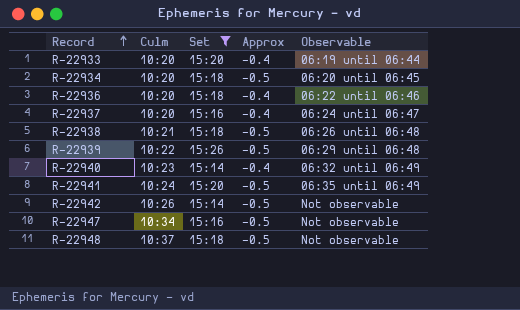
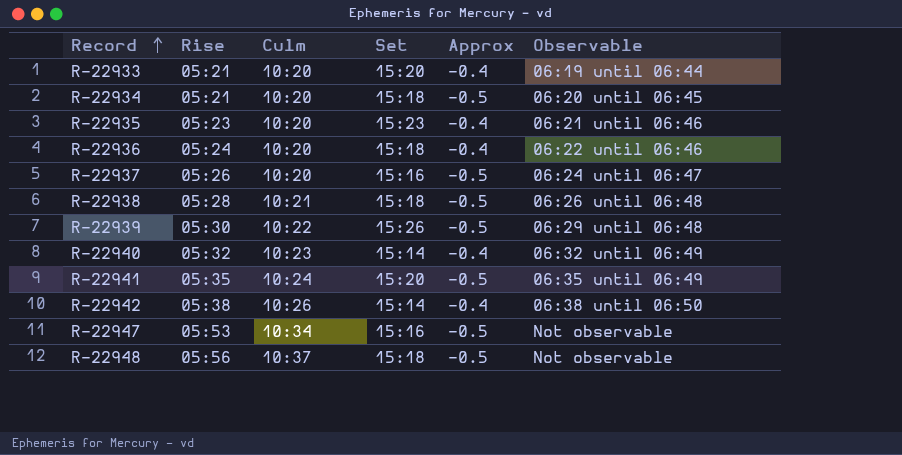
filter: Set != 15:23 -> none
column Rise | position: none -> 2
R-22937 | Approx: -0.4 -> -0.5
R-22942 | Approx: -0.5 -> -0.4
R-22942 | Observable: Not observable -> 06:38 until 06:50

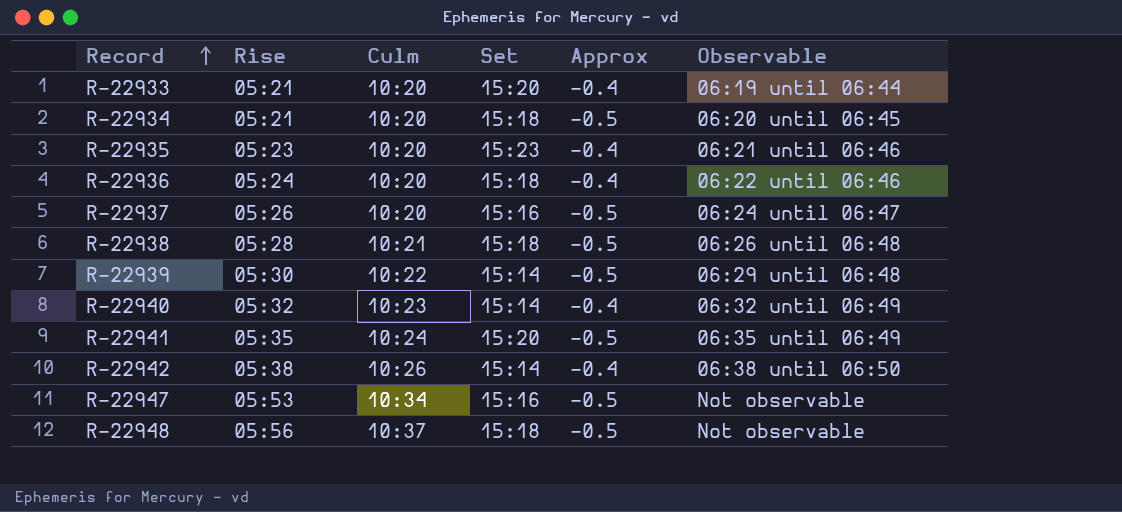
R-22939 | Set: 15:26 -> 15:14

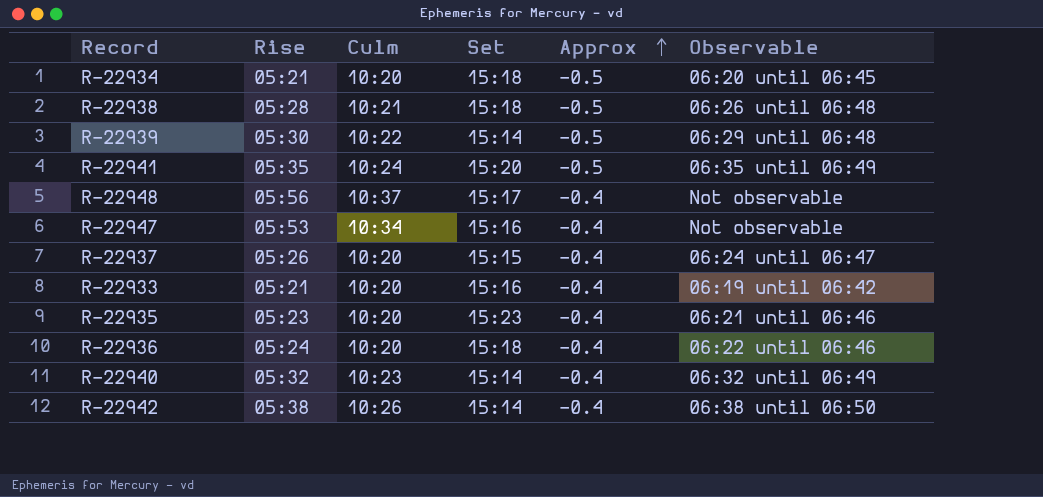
row order: Record ascending -> Approx ascending
R-22948 | Set: 15:18 -> 15:17
R-22948 | Approx: -0.5 -> -0.4
R-22947 | Approx: -0.5 -> -0.4
R-22937 | Set: 15:16 -> 15:15
R-22937 | Approx: -0.5 -> -0.4
R-22933 | Set: 15:20 -> 15:16
R-22933 | Observable: 06:19 until 06:44 -> 06:19 until 06:42

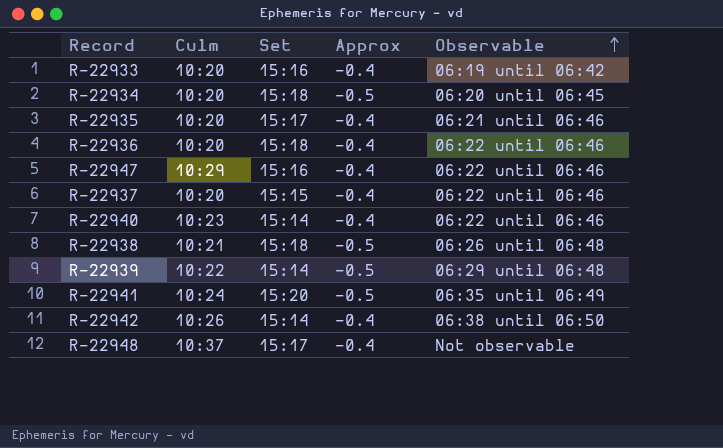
row order: Approx ascending -> Observable ascending
column Rise | position: 2 -> none
R-22935 | Set: 15:23 -> 15:17
R-22947 | Culm: 10:34 -> 10:29
R-22947 | Observable: Not observable -> 06:22 until 06:46
R-22937 | Observable: 06:24 until 06:47 -> 06:22 until 06:46
R-22940 | Observable: 06:32 until 06:49 -> 06:22 until 06:46

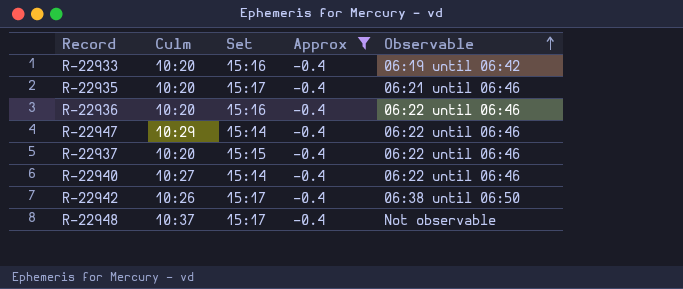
filter: none -> Approx = -0.4
R-22936 | Set: 15:18 -> 15:16
R-22947 | Set: 15:16 -> 15:14
R-22940 | Culm: 10:23 -> 10:27
R-22942 | Set: 15:14 -> 15:17

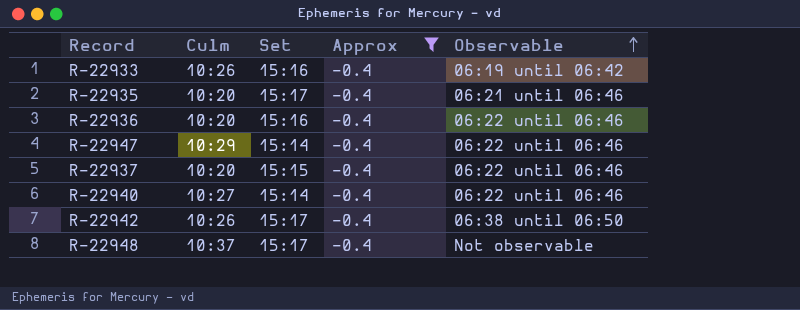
R-22933 | Culm: 10:20 -> 10:26

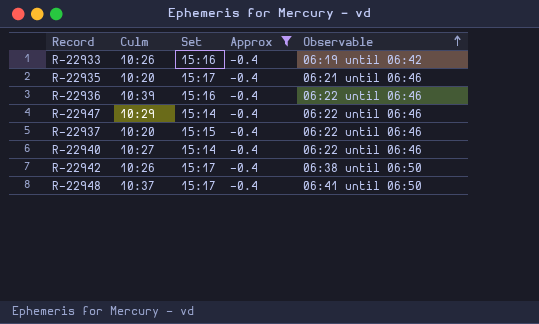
R-22936 | Culm: 10:20 -> 10:39
R-22948 | Observable: Not observable -> 06:41 until 06:50

